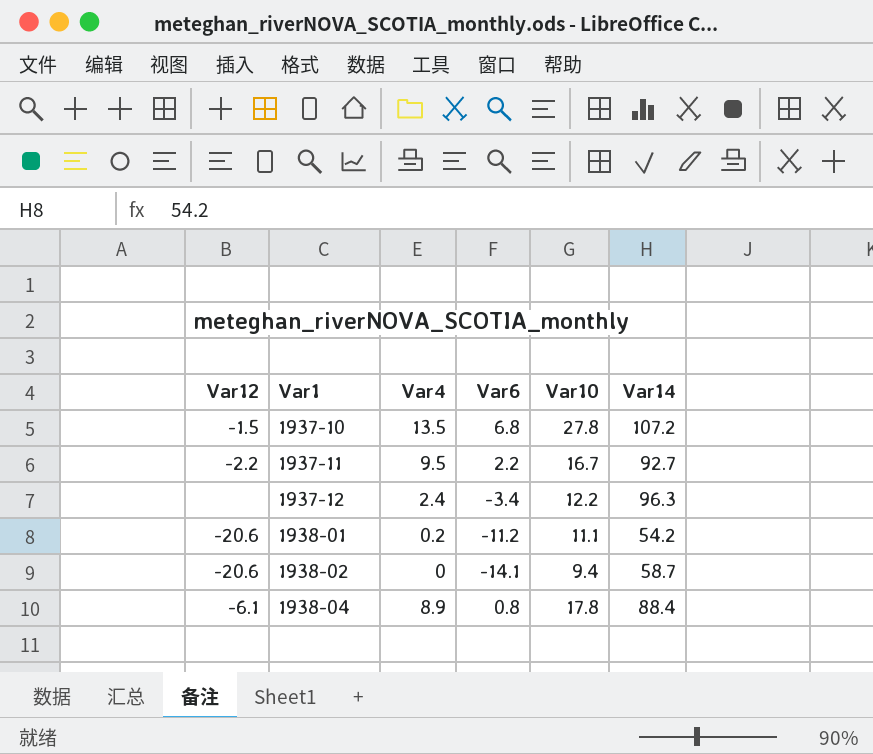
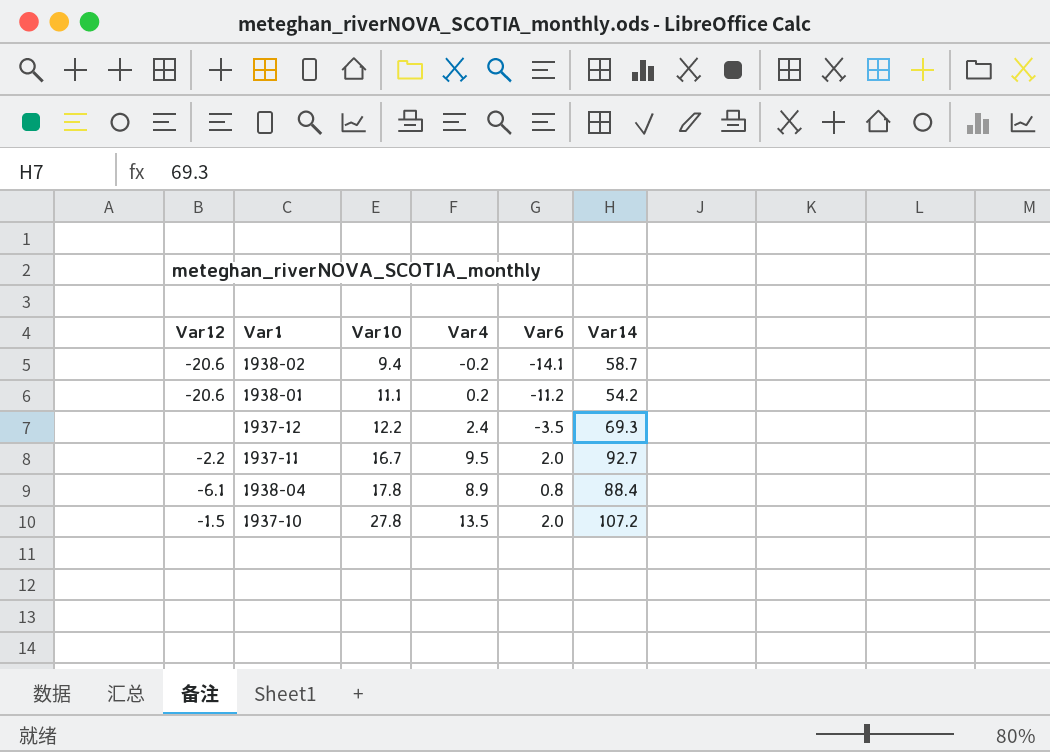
row order: Var1 ascending -> Var10 ascending
column Var10 | position: 5 -> 3
1938-02 | Var4: 0 -> -0.2
1937-12 | Var6: -3.4 -> -3.5
1937-12 | Var14: 96.3 -> 69.3
1937-11 | Var6: 2.2 -> 2.0
1937-10 | Var6: 6.8 -> 2.0

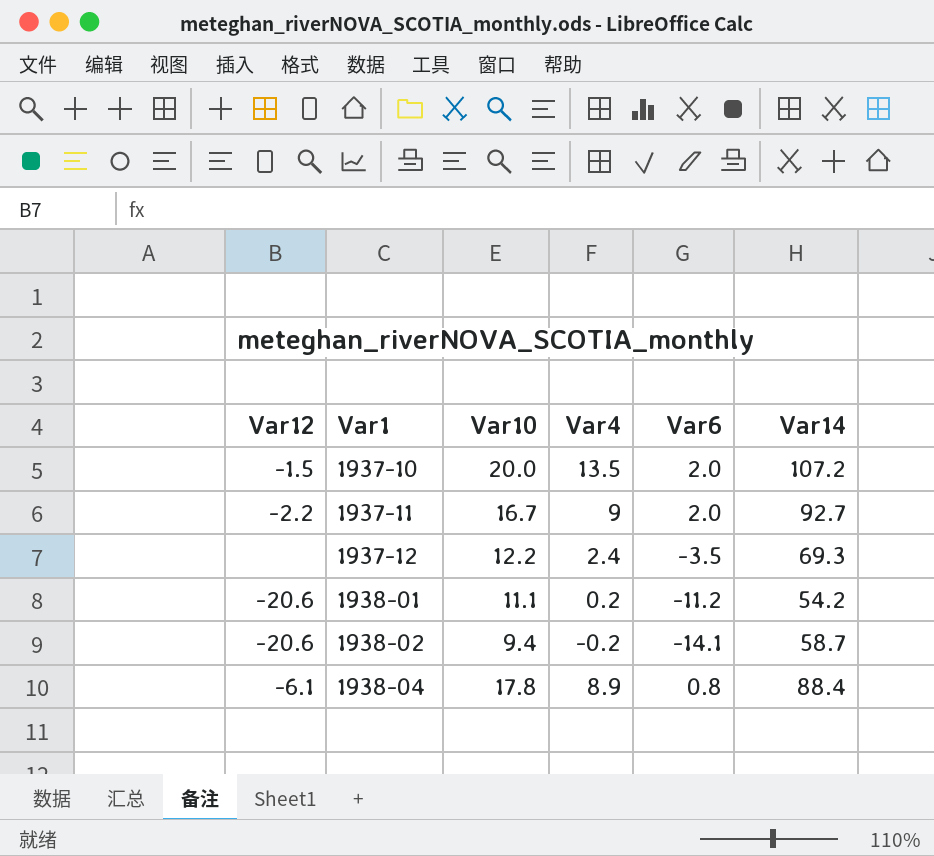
row order: Var10 ascending -> Var1 ascending
1937-10 | Var10: 27.8 -> 20.0
1937-11 | Var4: 9.5 -> 9

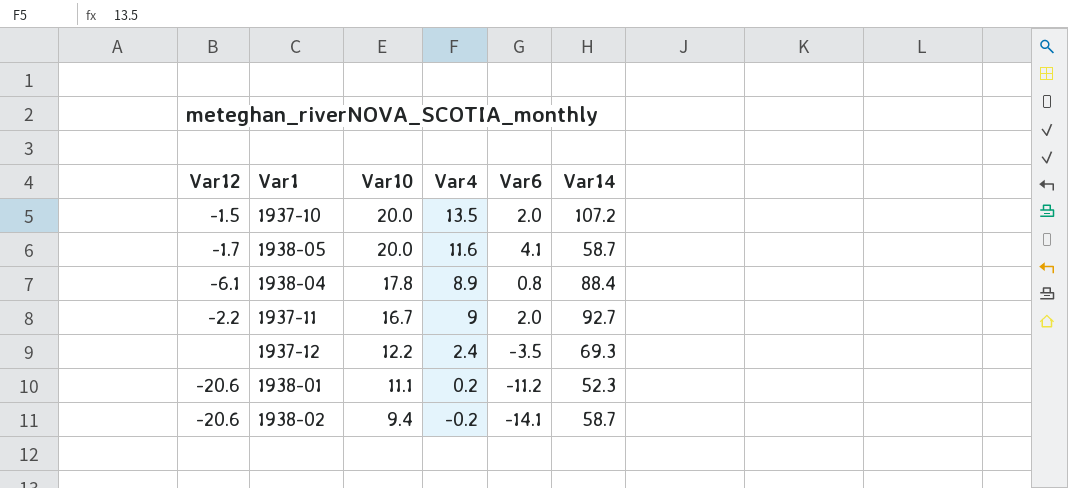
row order: Var1 ascending -> Var10 descending
row 1938-05: none -> -1.7 | 20.0 | 11.6 | 4.1 | 58.7
1938-01 | Var14: 54.2 -> 52.3

